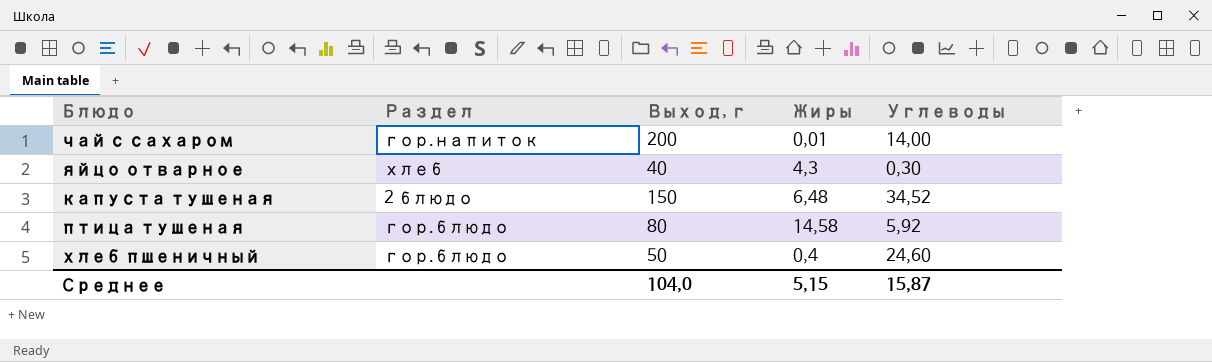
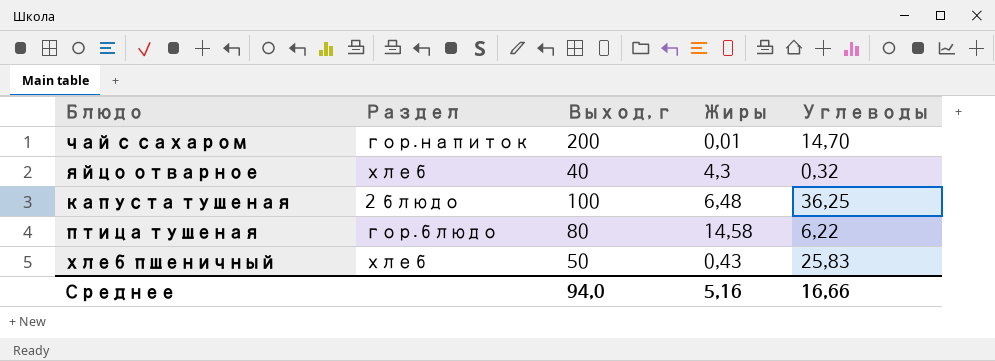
чай с сахаром | Углеводы: 14,00 -> 14,70
яйцо отварное | Углеводы: 0,30 -> 0,32
капуста тушеная | Выход, г: 150 -> 100
капуста тушеная | Углеводы: 34,52 -> 36,25
птица тушеная | Углеводы: 5,92 -> 6,22
хлеб пшеничный | Раздел: гор.блюдо -> хлеб
хлеб пшеничный | Жиры: 0,4 -> 0,43
хлеб пшеничный | Углеводы: 24,60 -> 25,83
Среднее | Выход, г: 104,0 -> 94,0
Среднее | Жиры: 5,15 -> 5,16
Среднее | Углеводы: 15,87 -> 16,66

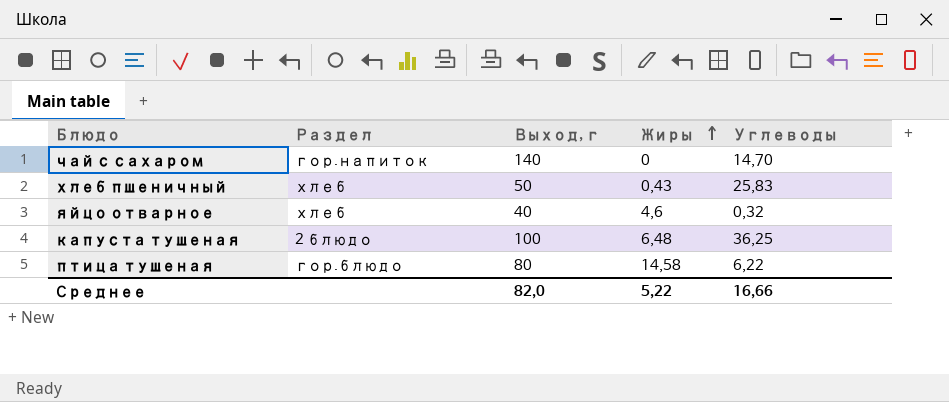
row order: none -> Жиры ascending
чай с сахаром | Выход, г: 200 -> 140
чай с сахаром | Жиры: 0,01 -> 0
яйцо отварное | Жиры: 4,3 -> 4,6
Среднее | Выход, г: 94,0 -> 82,0
Среднее | Жиры: 5,16 -> 5,22

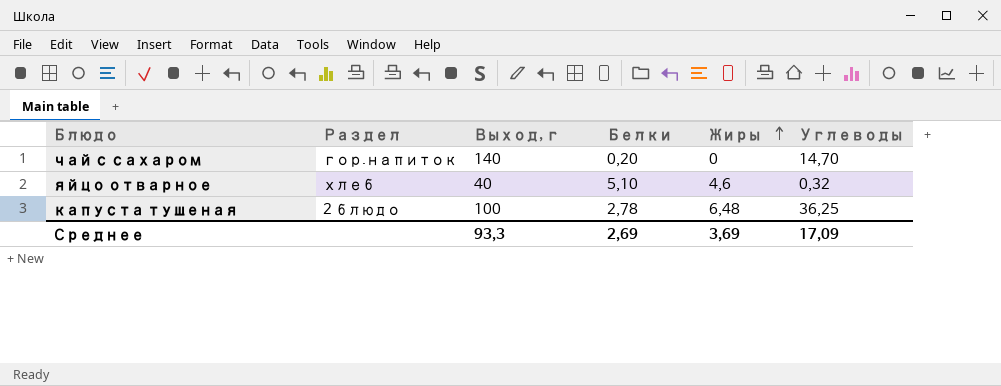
column Белки | position: none -> 4
row хлеб пшеничный: хлеб | 50 | 0,43 | 25,83 -> none
row птица тушеная: гор.блюдо | 80 | 14,58 | 6,22 -> none
Среднее | Выход, г: 82,0 -> 93,3
Среднее | Жиры: 5,22 -> 3,69
Среднее | Углеводы: 16,66 -> 17,09

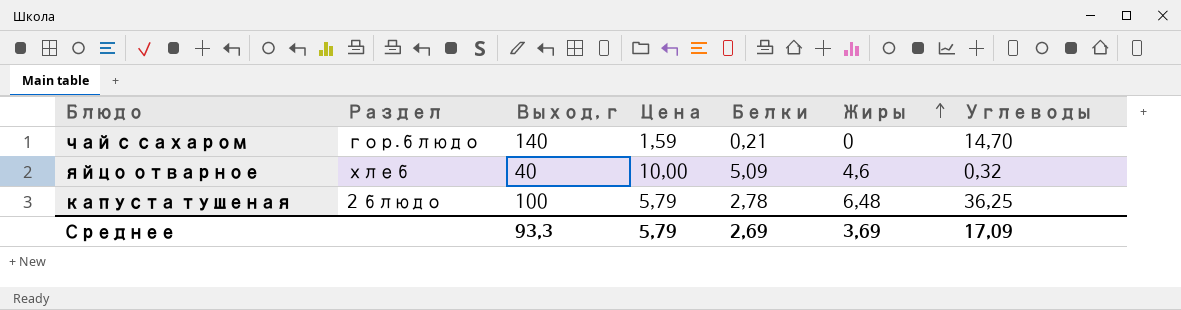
column Цена | position: none -> 4
чай с сахаром | Раздел: гор.напиток -> гор.блюдо
чай с сахаром | Белки: 0,20 -> 0,21
яйцо отварное | Белки: 5,10 -> 5,09

